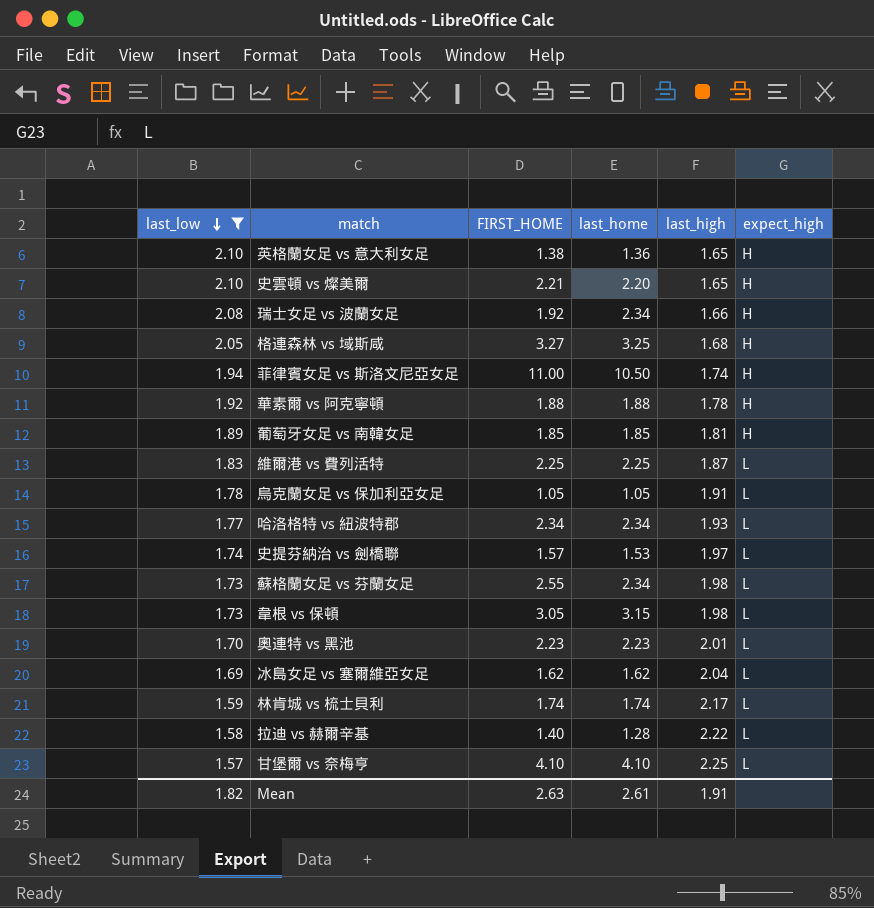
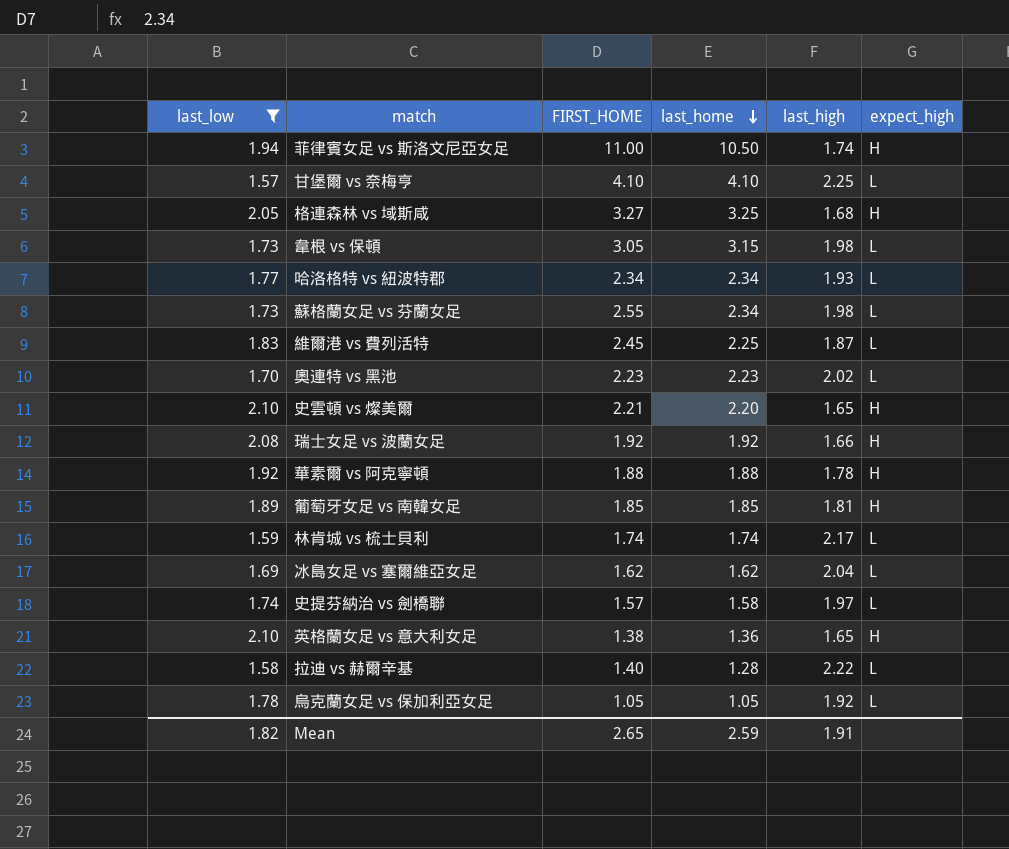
row order: last_low descending -> last_home descending
維爾港 vs 費列活特 | FIRST_HOME: 2.25 -> 2.45
奧連特 vs 黑池 | last_high: 2.01 -> 2.02
瑞士女足 vs 波蘭女足 | last_home: 2.34 -> 1.92
史提芬納治 vs 劍橋聯 | last_home: 1.53 -> 1.58
烏克蘭女足 vs 保加利亞女足 | last_high: 1.91 -> 1.92
Mean | FIRST_HOME: 2.63 -> 2.65
Mean | last_home: 2.61 -> 2.59

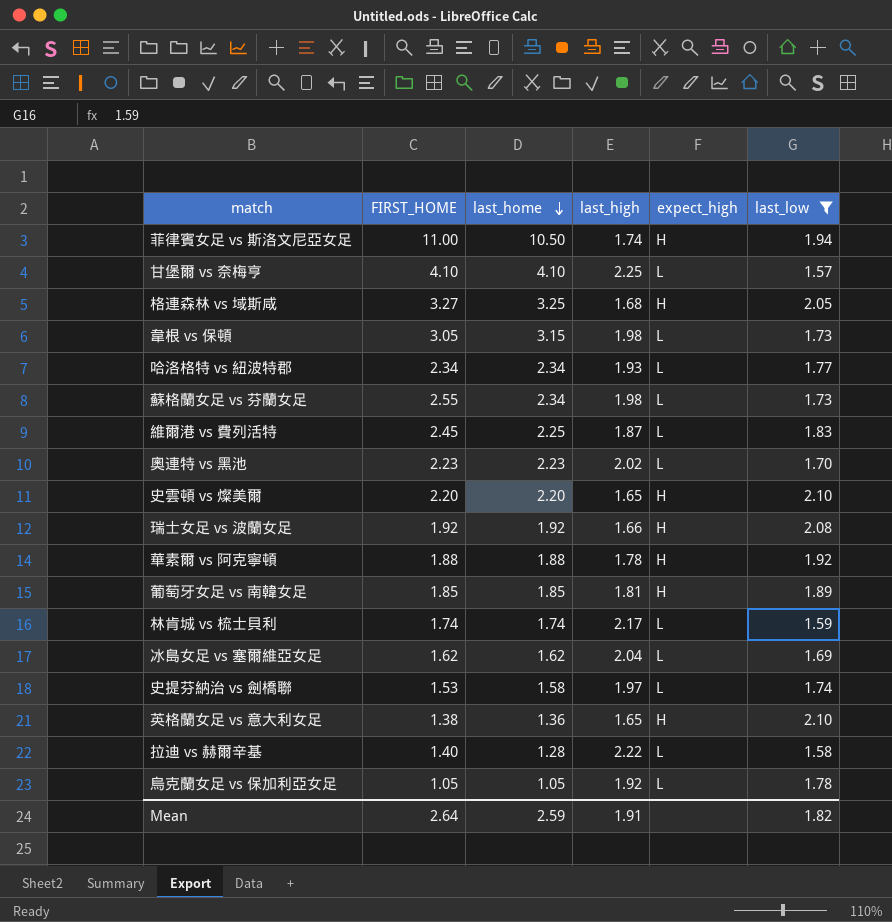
column last_low | position: 1 -> 6
史雲頓 vs 燦美爾 | FIRST_HOME: 2.21 -> 2.20
史提芬納治 vs 劍橋聯 | FIRST_HOME: 1.57 -> 1.53
Mean | FIRST_HOME: 2.65 -> 2.64

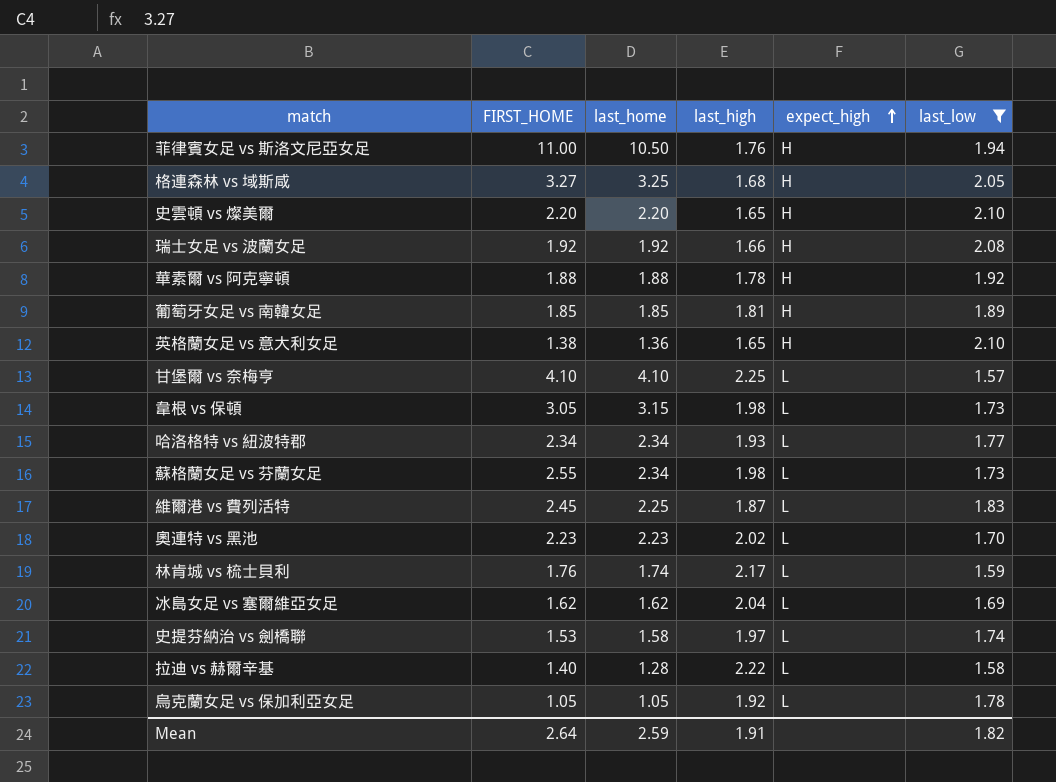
row order: last_home descending -> expect_high ascending
菲律賓女足 vs 斯洛文尼亞女足 | last_high: 1.74 -> 1.76
林肯城 vs 梳士貝利 | FIRST_HOME: 1.74 -> 1.76

